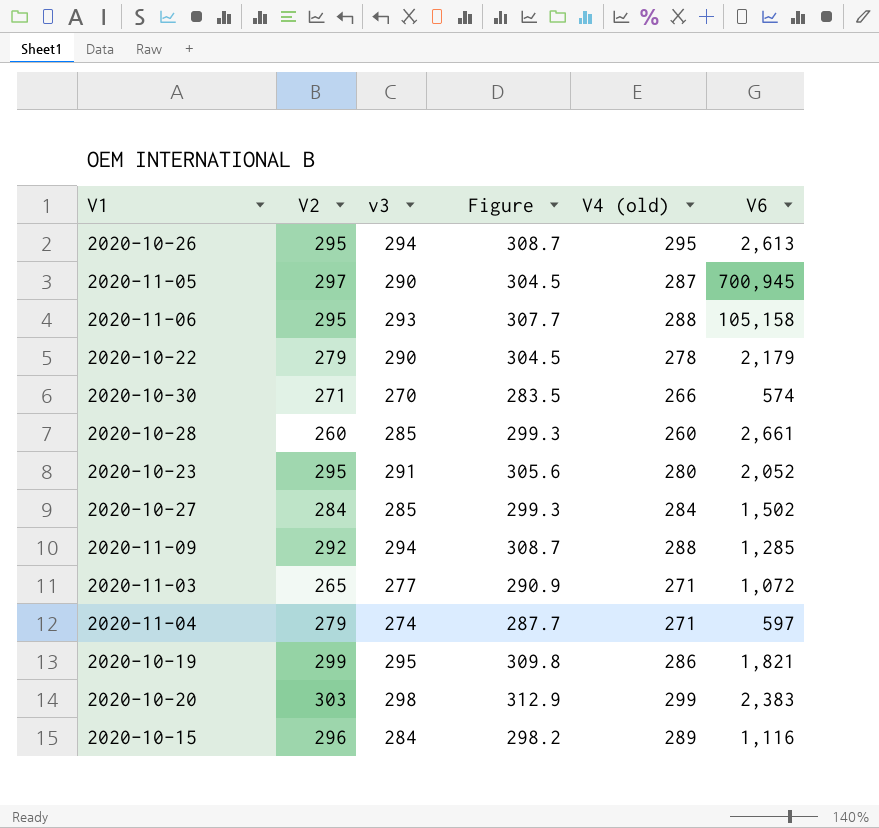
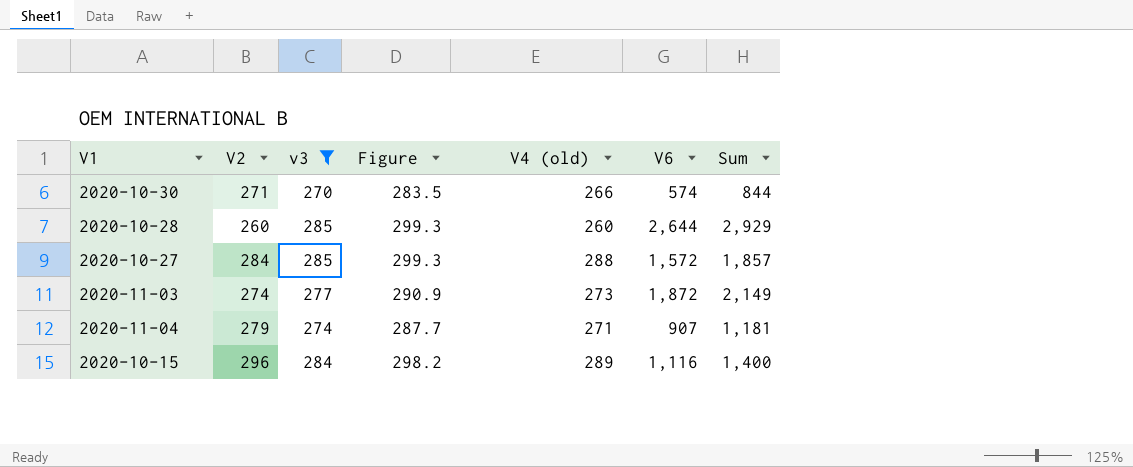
filter: none -> v3 <= 285
column Sum | formula: none -> [v3] + [V6]
2020-10-28 | V6: 2,661 -> 2,644
2020-10-27 | V4 (old): 284 -> 288
2020-10-27 | V6: 1,502 -> 1,572
2020-11-03 | V2: 265 -> 274
2020-11-03 | V4 (old): 271 -> 273
2020-11-03 | V6: 1,072 -> 1,872
2020-11-04 | V6: 597 -> 907

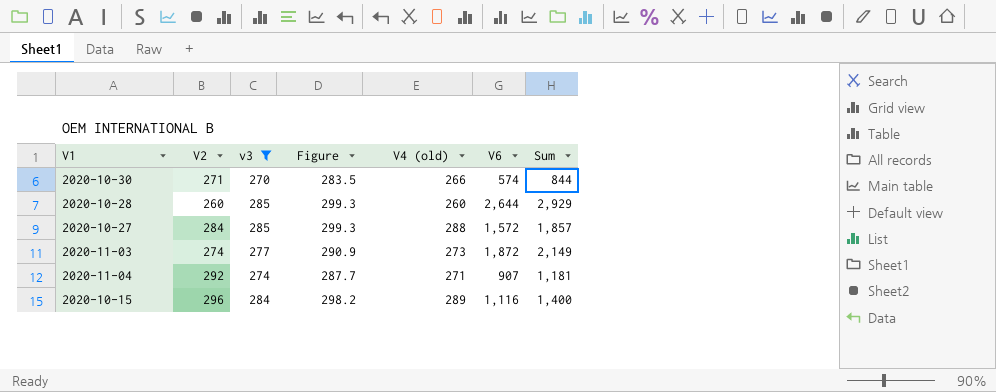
2020-11-04 | V2: 279 -> 292

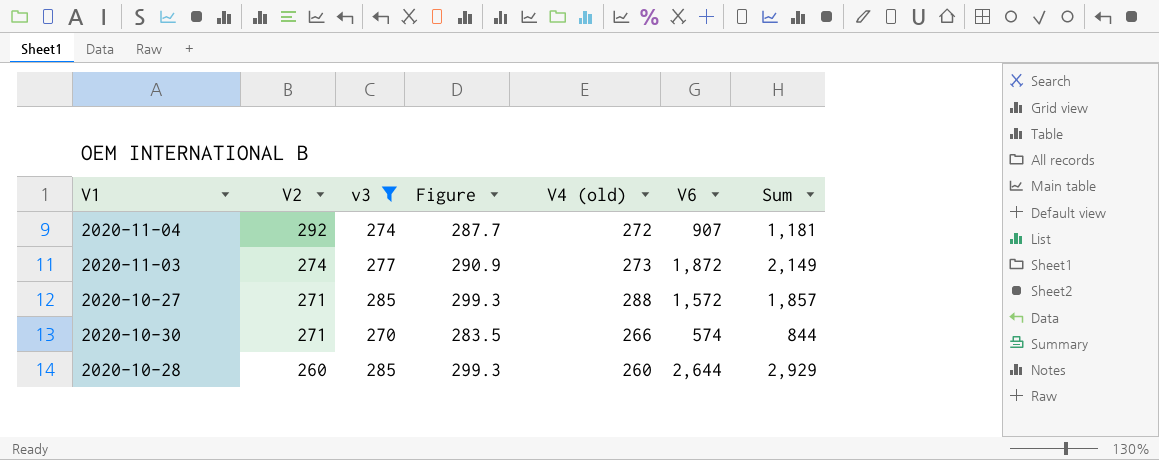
row order: none -> V2 descending
row 2020-10-15: 296 | 284 | 298.2 | 289 | 1,116 | 1,400 -> none
2020-11-04 | V4 (old): 271 -> 272
2020-10-27 | V2: 284 -> 271

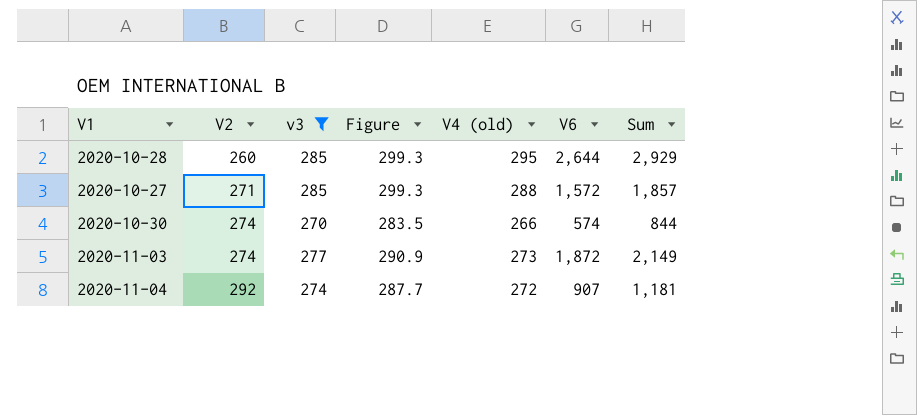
row order: V2 descending -> V2 ascending
2020-10-28 | V4 (old): 260 -> 295
2020-10-30 | V2: 271 -> 274

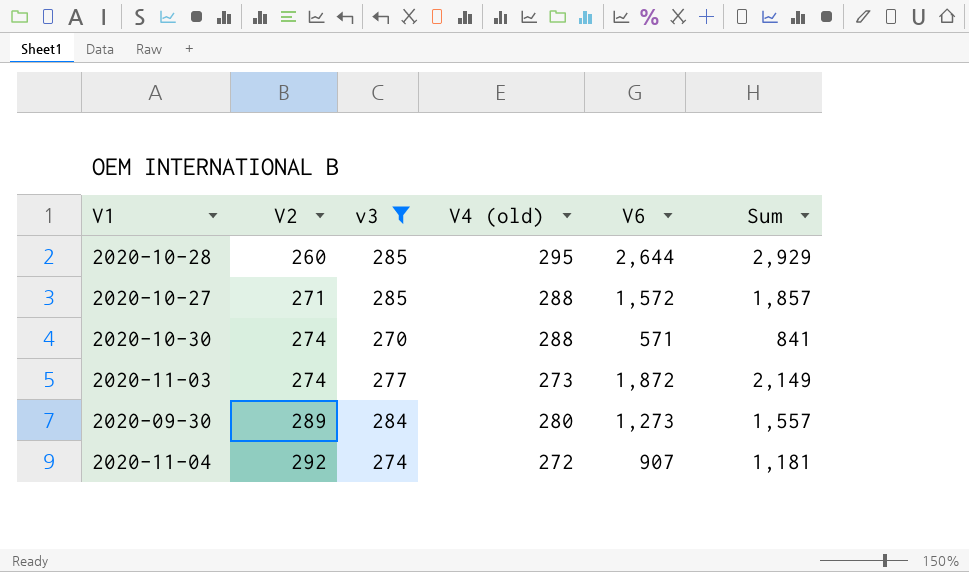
column Figure | formula: [v3] * 1.05 -> none
2020-10-30 | V4 (old): 266 -> 288
2020-10-30 | V6: 574 -> 571
2020-10-30 | Sum: 844 -> 841
row 2020-09-30: none -> 289 | 284 | 280 | 1,273 | 1,557

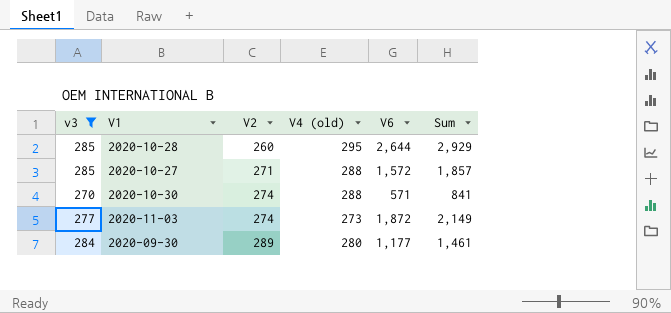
column v3 | position: 3 -> 1
row 2020-11-04: 292 | 274 | 272 | 907 | 1,181 -> none
2020-09-30 | V6: 1,273 -> 1,177
2020-09-30 | Sum: 1,557 -> 1,461

